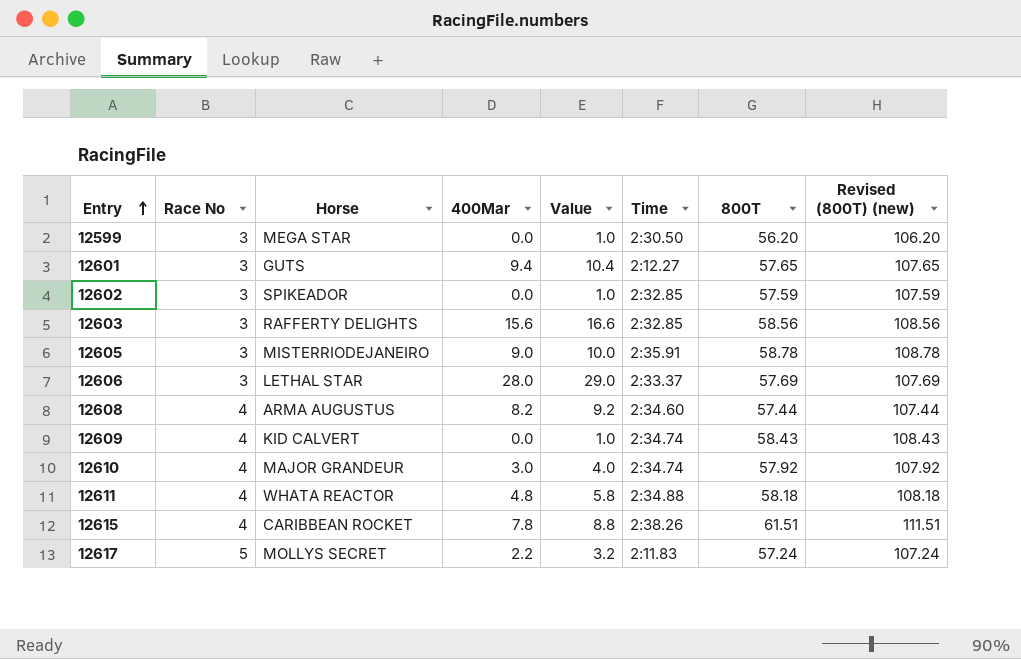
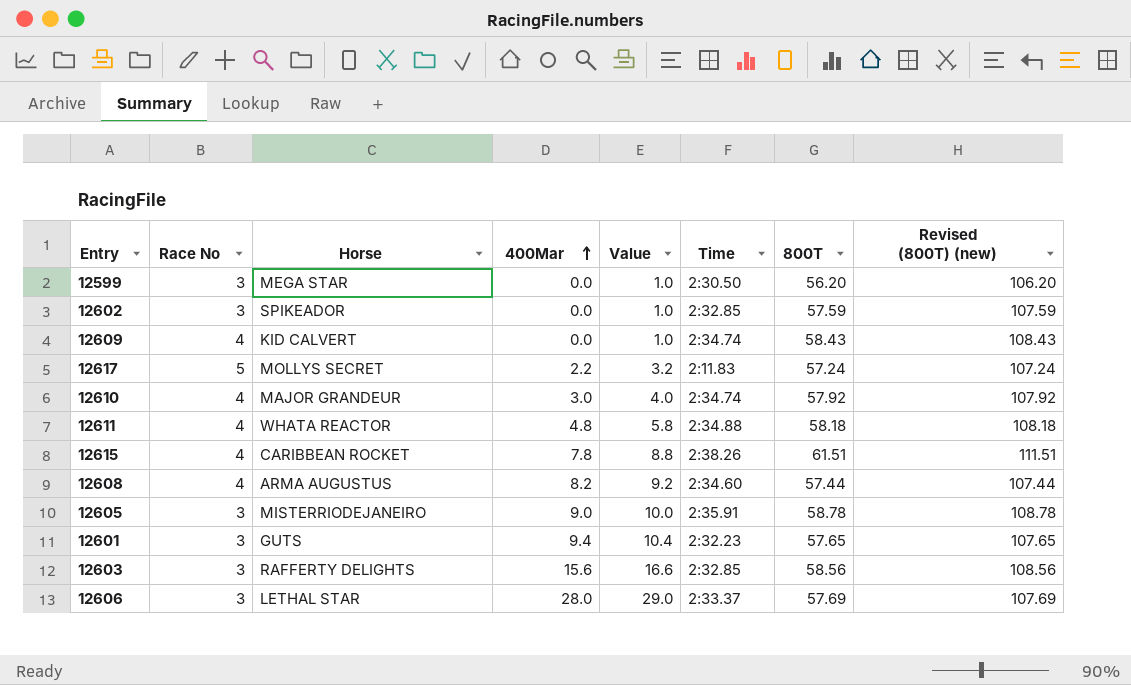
row order: Entry ascending -> 400Mar ascending
12601 | Time: 2:12.27 -> 2:32.23

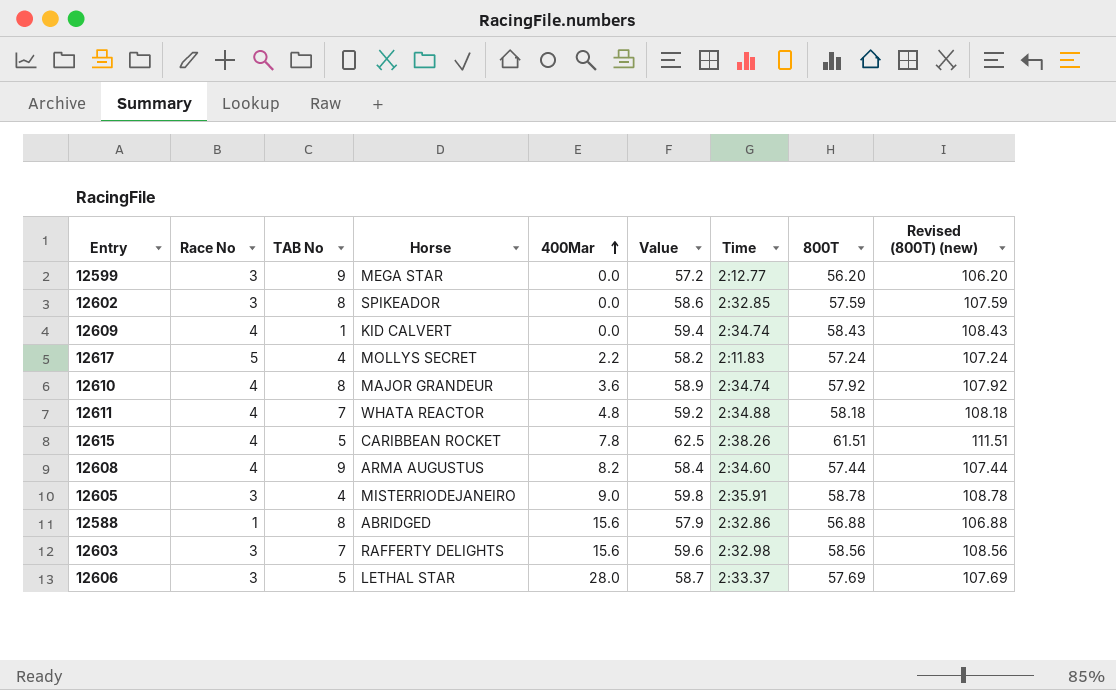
column TAB No | position: none -> 3
column Value | formula: [400Mar] + 1 -> [800T] + 1
row 12601: 3 | GUTS | 9.4 | 10.4 | 2:32.23 | 57.65 | 107.65 -> none
12599 | Time: 2:30.50 -> 2:12.77
12610 | 400Mar: 3.0 -> 3.6
row 12588: none -> 1 | 8 | ABRIDGED | 15.6 | 57.9 | 2:32.86 | 56.88 | 106.88
12603 | Time: 2:32.85 -> 2:32.98

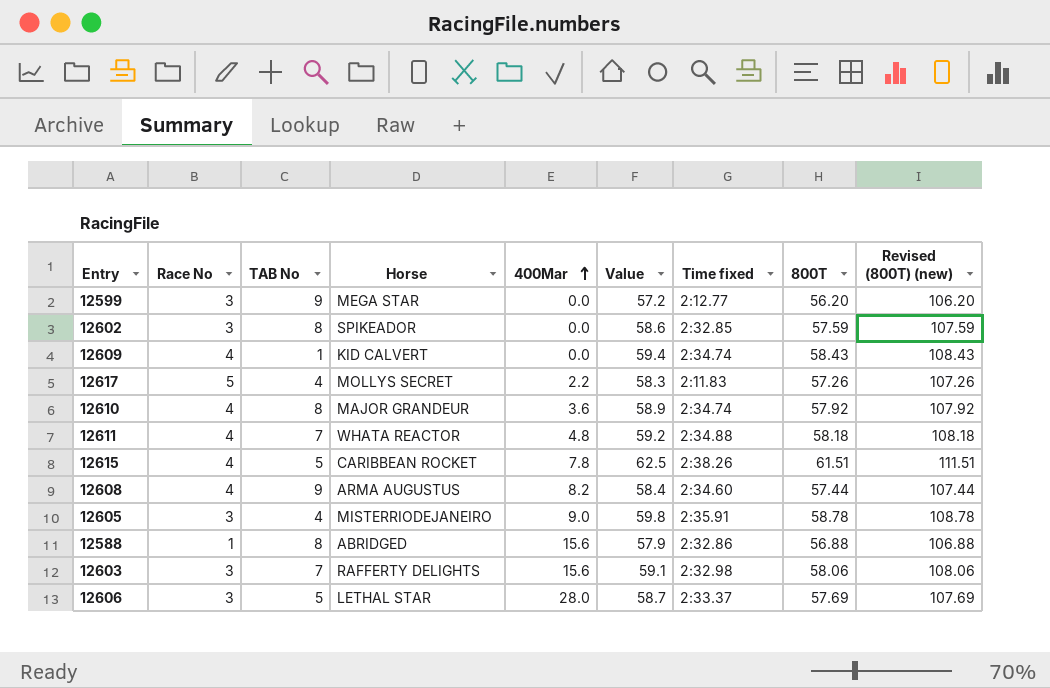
column name: Time -> Time fixed
12617 | Value: 58.2 -> 58.3
12617 | 800T: 57.24 -> 57.26
12617 | Revised (800T) (new): 107.24 -> 107.26
12603 | Value: 59.6 -> 59.1
12603 | 800T: 58.56 -> 58.06
12603 | Revised (800T) (new): 108.56 -> 108.06

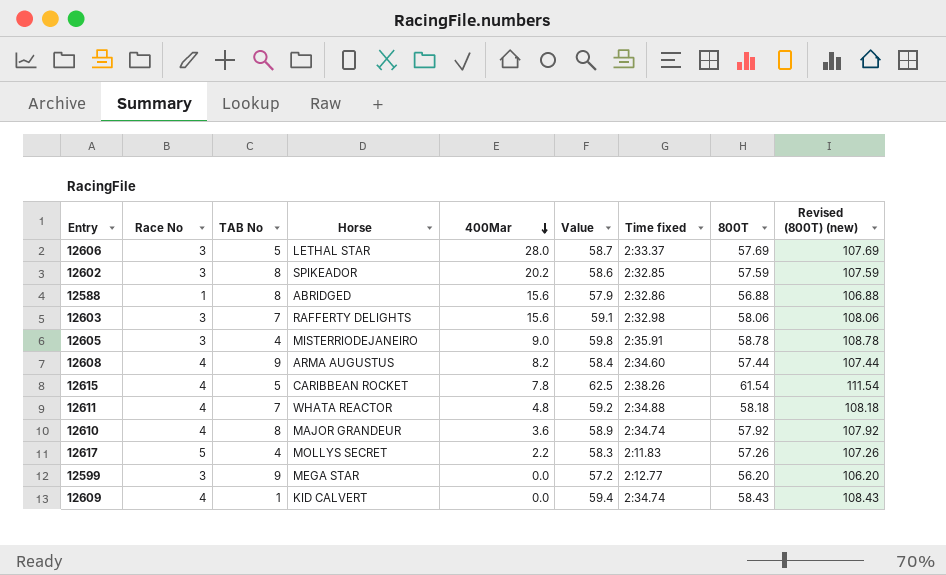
row order: 400Mar ascending -> 400Mar descending
12602 | 400Mar: 0.0 -> 20.2
12615 | 800T: 61.51 -> 61.54
12615 | Revised (800T) (new): 111.51 -> 111.54

